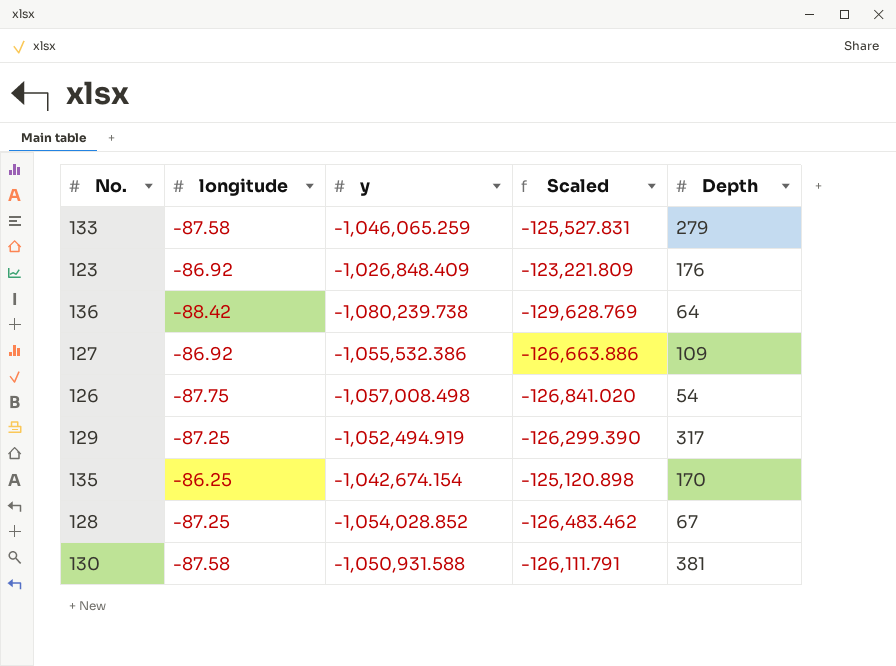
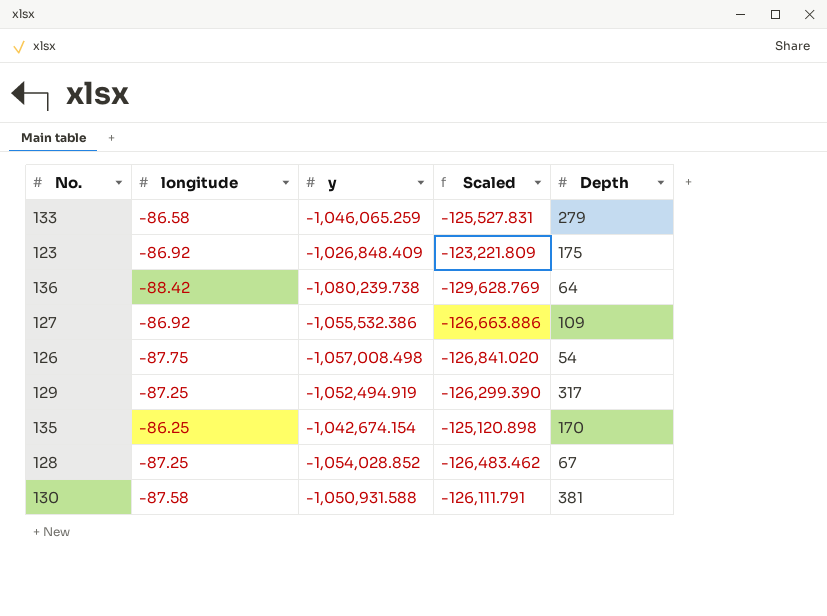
133 | longitude: -87.58 -> -86.58
123 | Depth: 176 -> 175

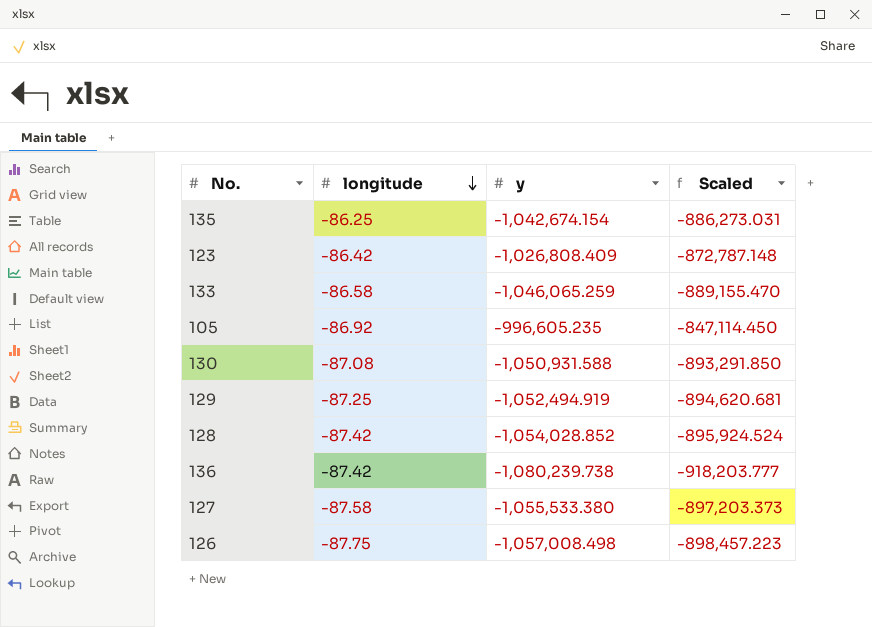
row order: none -> longitude descending
column Depth | position: 5 -> none
column Scaled | formula: [y] * 0.12 -> [y] * 0.85
123 | longitude: -86.92 -> -86.42
123 | y: -1,026,848.409 -> -1,026,808.409
row 105: none -> -86.92 | -996,605.235 | -847,114.450
130 | longitude: -87.58 -> -87.08
128 | longitude: -87.25 -> -87.42
136 | longitude: -88.42 -> -87.42
127 | longitude: -86.92 -> -87.58
127 | y: -1,055,532.386 -> -1,055,533.380

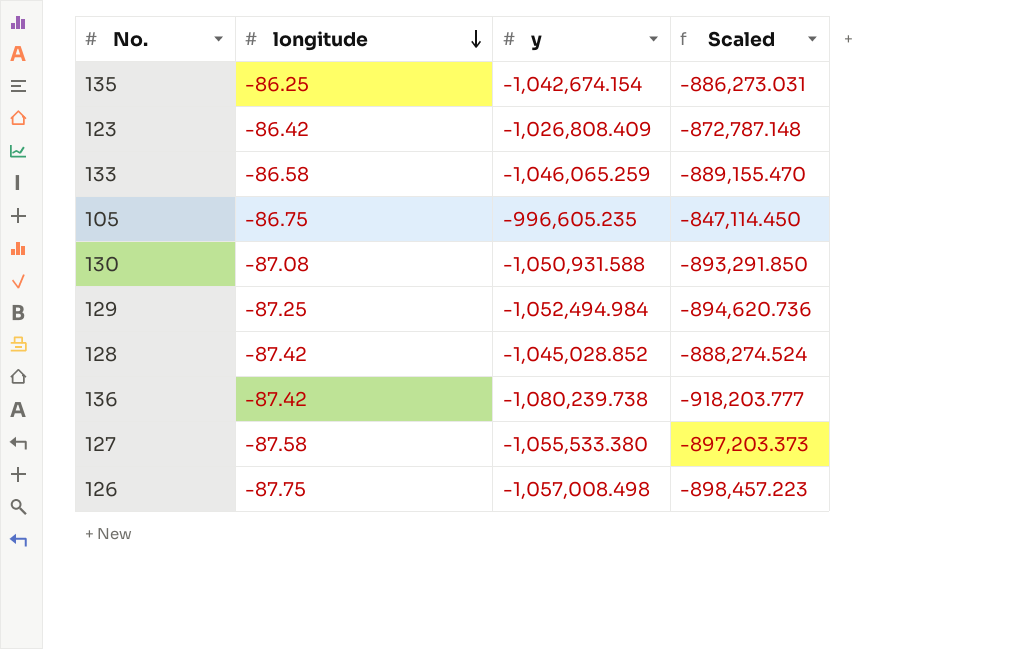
105 | longitude: -86.92 -> -86.75
129 | y: -1,052,494.919 -> -1,052,494.984
129 | Scaled: -894,620.681 -> -894,620.736
128 | y: -1,054,028.852 -> -1,045,028.852
128 | Scaled: -895,924.524 -> -888,274.524

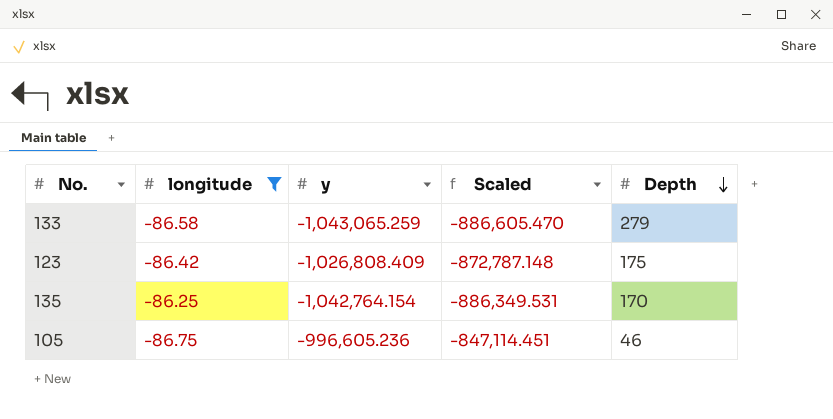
filter: none -> longitude >= -86.75
row order: longitude descending -> Depth descending
column Depth | position: none -> 5
133 | y: -1,046,065.259 -> -1,043,065.259
133 | Scaled: -889,155.470 -> -886,605.470
135 | y: -1,042,674.154 -> -1,042,764.154
135 | Scaled: -886,273.031 -> -886,349.531
105 | y: -996,605.235 -> -996,605.236
105 | Scaled: -847,114.450 -> -847,114.451

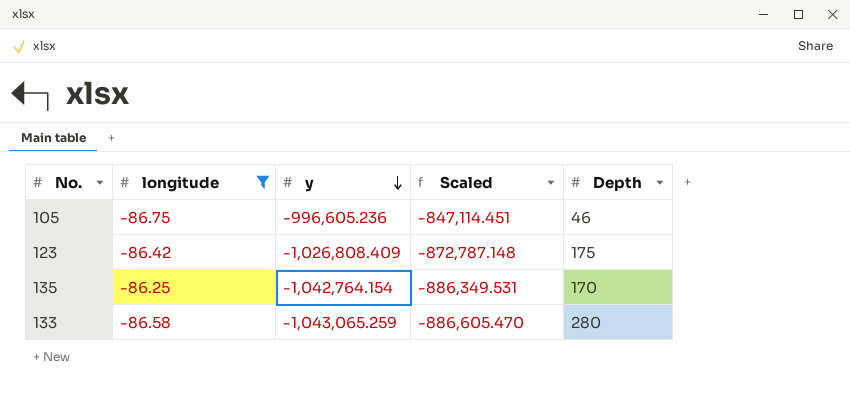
row order: Depth descending -> y descending
133 | Depth: 279 -> 280

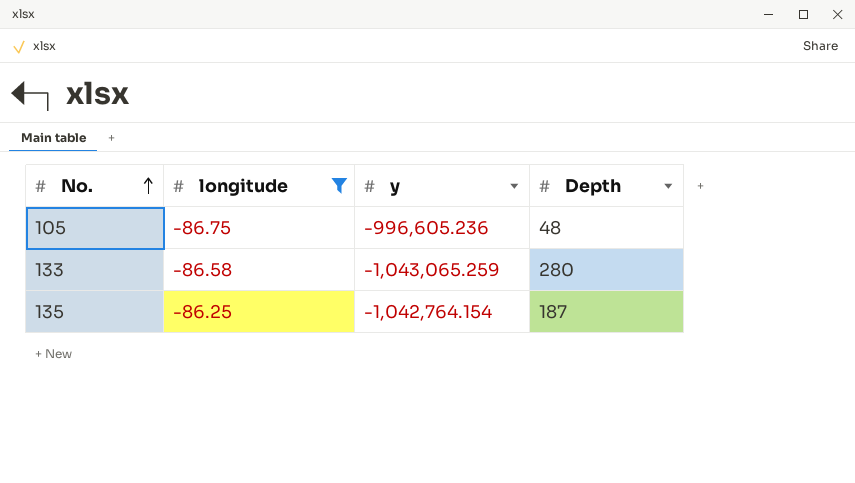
row order: y descending -> No. ascending
column Scaled | formula: [y] * 0.85 -> none
row 123: -86.42 | -1,026,808.409 | -872,787.148 | 175 -> none
105 | Depth: 46 -> 48
135 | Depth: 170 -> 187

